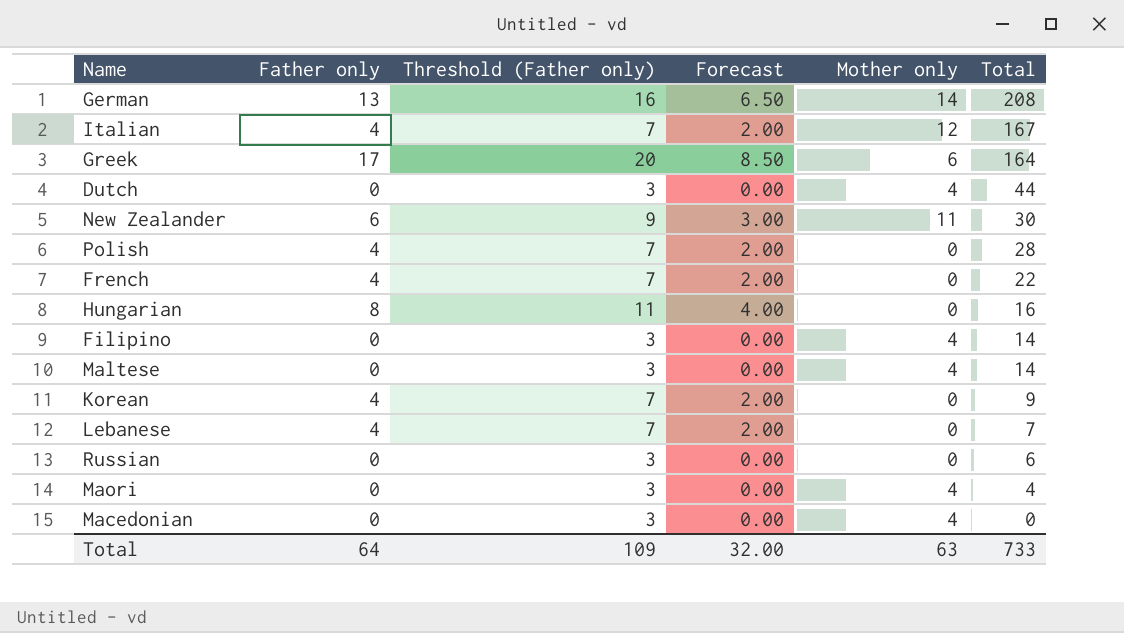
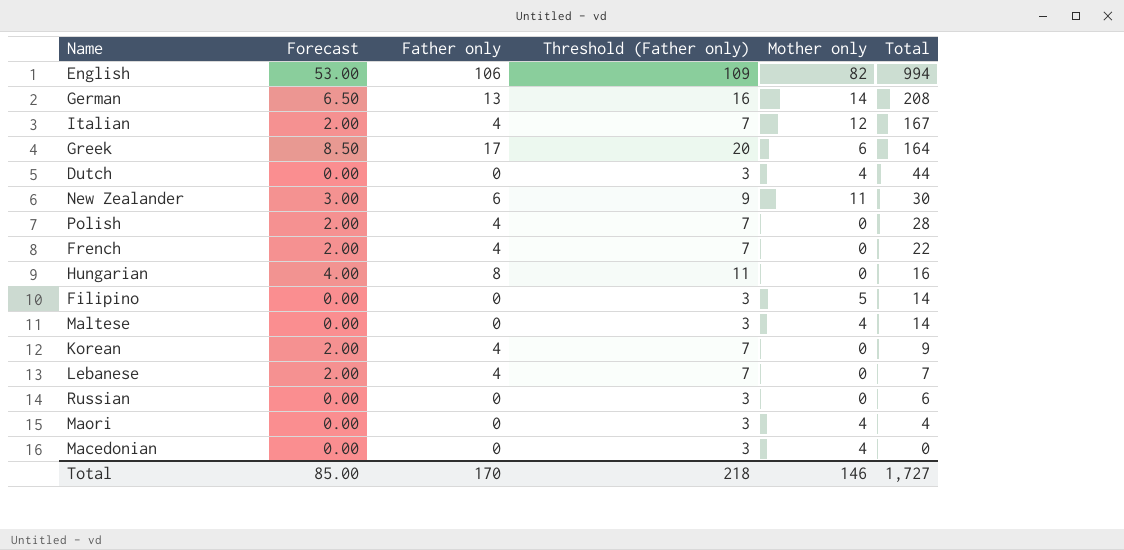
column Forecast | position: 4 -> 2
row English: none -> 53.00 | 106 | 109 | 82 | 994
Filipino | Mother only: 4 -> 5
Total | Forecast: 32.00 -> 85.00
Total | Father only: 64 -> 170
Total | Threshold (Father only): 109 -> 218
Total | Mother only: 63 -> 146
Total | Total: 733 -> 1,727

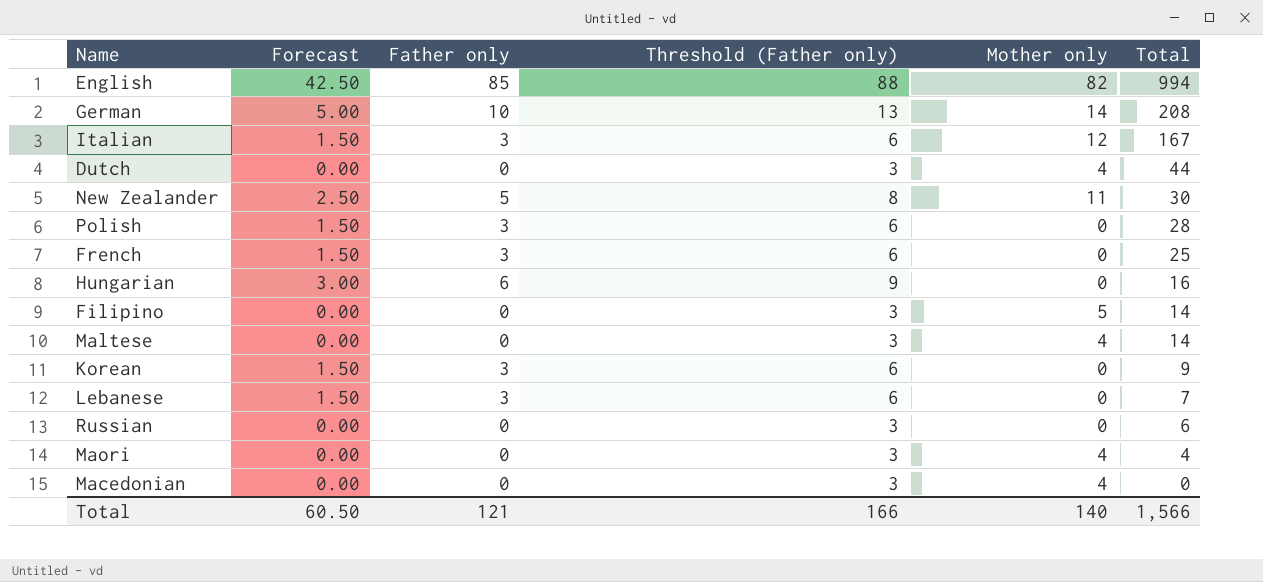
row Greek: 8.50 | 17 | 20 | 6 | 164 -> none
English | Forecast: 53.00 -> 42.50
English | Father only: 106 -> 85
English | Threshold (Father only): 109 -> 88
German | Forecast: 6.50 -> 5.00
German | Father only: 13 -> 10
German | Threshold (Father only): 16 -> 13
Italian | Forecast: 2.00 -> 1.50
Italian | Father only: 4 -> 3
Italian | Threshold (Father only): 7 -> 6
New Zealander | Forecast: 3.00 -> 2.50
New Zealander | Father only: 6 -> 5
New Zealander | Threshold (Father only): 9 -> 8
Polish | Forecast: 2.00 -> 1.50
Polish | Father only: 4 -> 3
Polish | Threshold (Father only): 7 -> 6
French | Forecast: 2.00 -> 1.50
French | Father only: 4 -> 3
French | Threshold (Father only): 7 -> 6
French | Total: 22 -> 25
Hungarian | Forecast: 4.00 -> 3.00
Hungarian | Father only: 8 -> 6
Hungarian | Threshold (Father only): 11 -> 9
Korean | Forecast: 2.00 -> 1.50
Korean | Father only: 4 -> 3
Korean | Threshold (Father only): 7 -> 6
Lebanese | Forecast: 2.00 -> 1.50
Lebanese | Father only: 4 -> 3
Lebanese | Threshold (Father only): 7 -> 6
Total | Forecast: 85.00 -> 60.50
Total | Father only: 170 -> 121
Total | Threshold (Father only): 218 -> 166
Total | Mother only: 146 -> 140
Total | Total: 1,727 -> 1,566

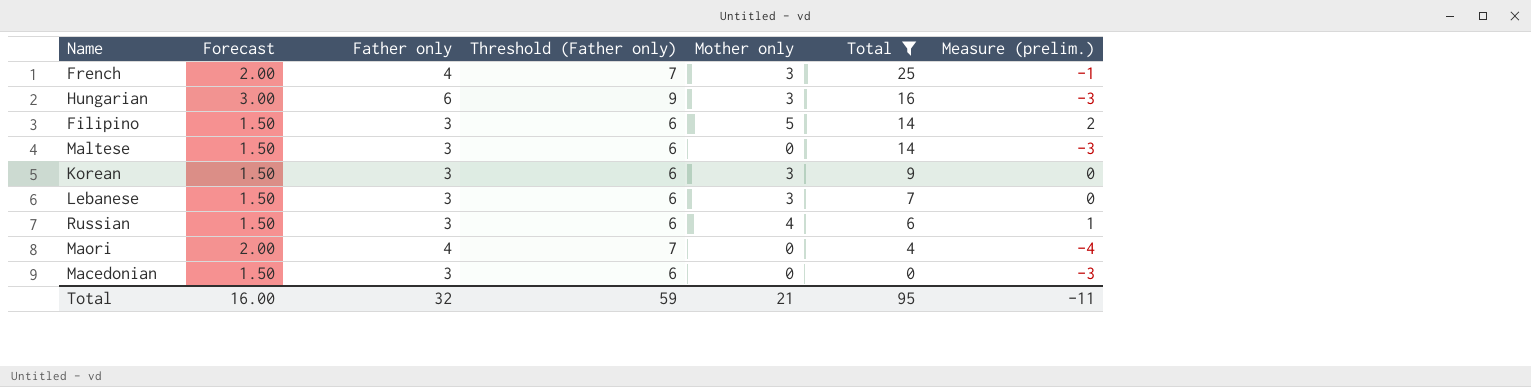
filter: none -> Total <= 25
column Measure (prelim.) | formula: none -> [Mother only] - [Father only]
French | Forecast: 1.50 -> 2.00
French | Father only: 3 -> 4
French | Threshold (Father only): 6 -> 7
French | Mother only: 0 -> 3
Hungarian | Mother only: 0 -> 3
Filipino | Forecast: 0.00 -> 1.50
Filipino | Father only: 0 -> 3
Filipino | Threshold (Father only): 3 -> 6
Maltese | Forecast: 0.00 -> 1.50
Maltese | Father only: 0 -> 3
Maltese | Threshold (Father only): 3 -> 6
Maltese | Mother only: 4 -> 0
Korean | Mother only: 0 -> 3
Lebanese | Mother only: 0 -> 3
Russian | Forecast: 0.00 -> 1.50
Russian | Father only: 0 -> 3
Russian | Threshold (Father only): 3 -> 6
Russian | Mother only: 0 -> 4
Maori | Forecast: 0.00 -> 2.00
Maori | Father only: 0 -> 4
Maori | Threshold (Father only): 3 -> 7
Maori | Mother only: 4 -> 0
Macedonian | Forecast: 0.00 -> 1.50
Macedonian | Father only: 0 -> 3
Macedonian | Threshold (Father only): 3 -> 6
Macedonian | Mother only: 4 -> 0
Total | Forecast: 60.50 -> 16.00
Total | Father only: 121 -> 32
Total | Threshold (Father only): 166 -> 59
Total | Mother only: 140 -> 21
Total | Total: 1,566 -> 95

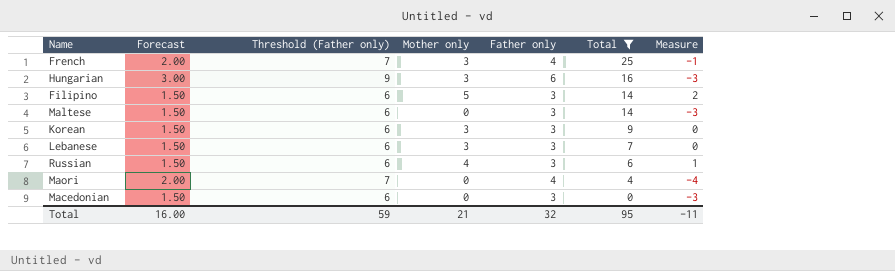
column Father only | position: 3 -> 5
column name: Measure (prelim.) -> Measure

